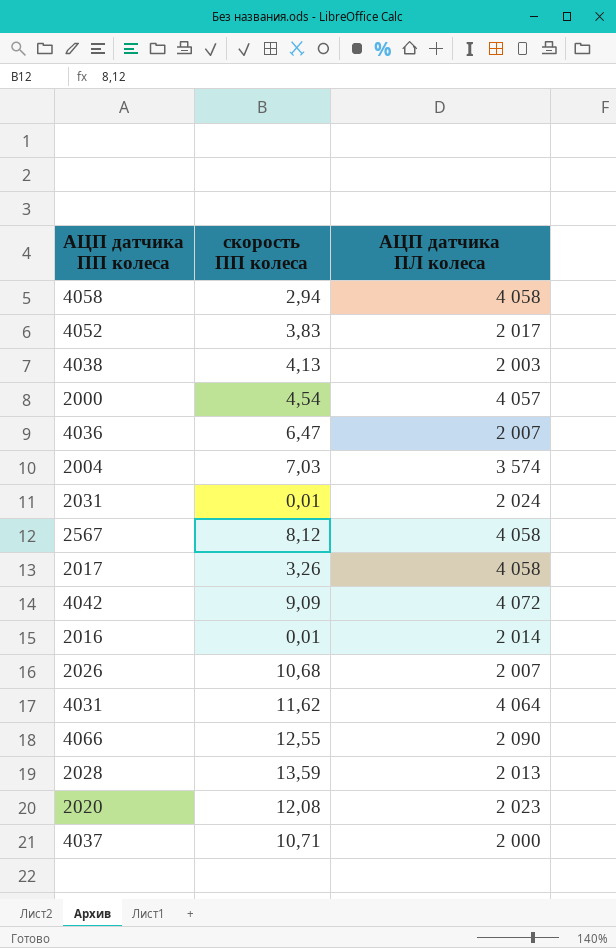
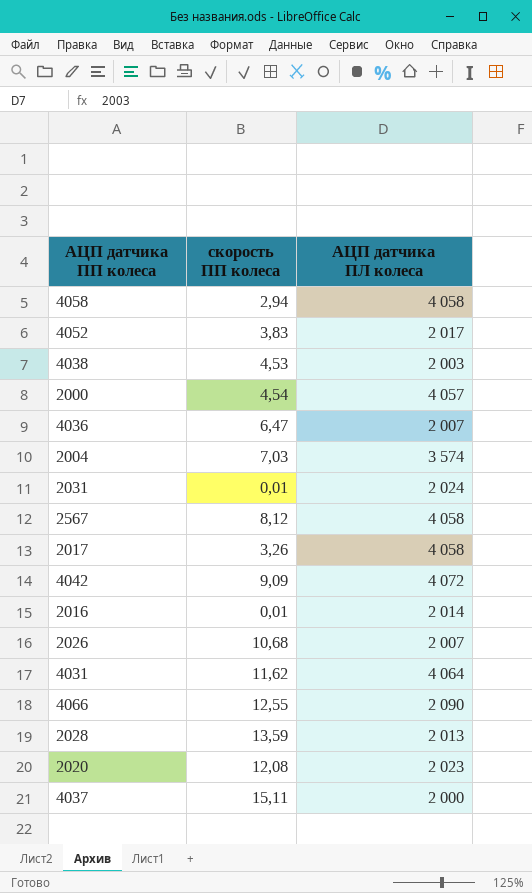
4038 | скорость ПП колеса: 4,13 -> 4,53
4037 | скорость ПП колеса: 10,71 -> 15,11

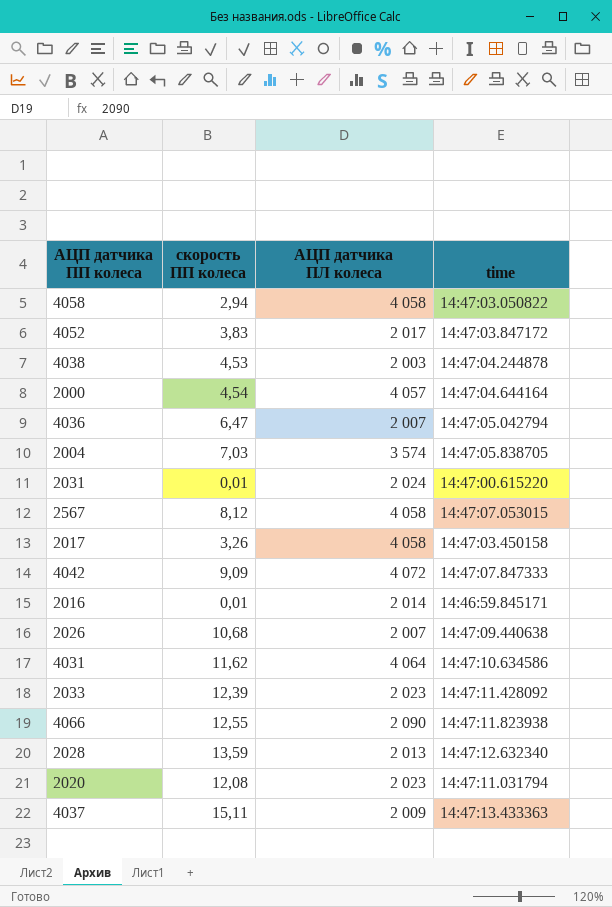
column time | position: none -> 4
row 2033: none -> 12,39 | 2 023 | 14:47:11.428092
4037 | АЦП датчика ПЛ колеса: 2 000 -> 2 009

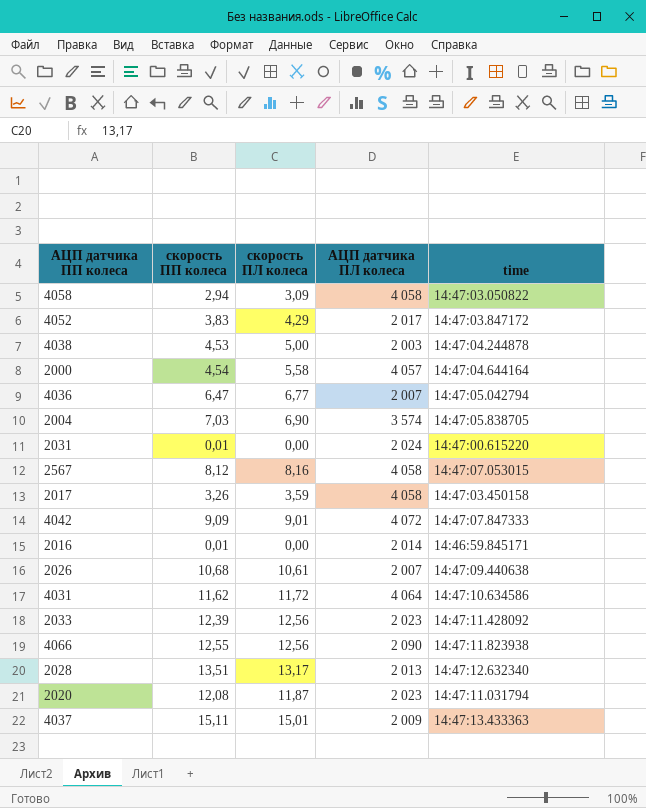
column скорость ПЛ колеса | position: none -> 3
2028 | скорость ПП колеса: 13,59 -> 13,51

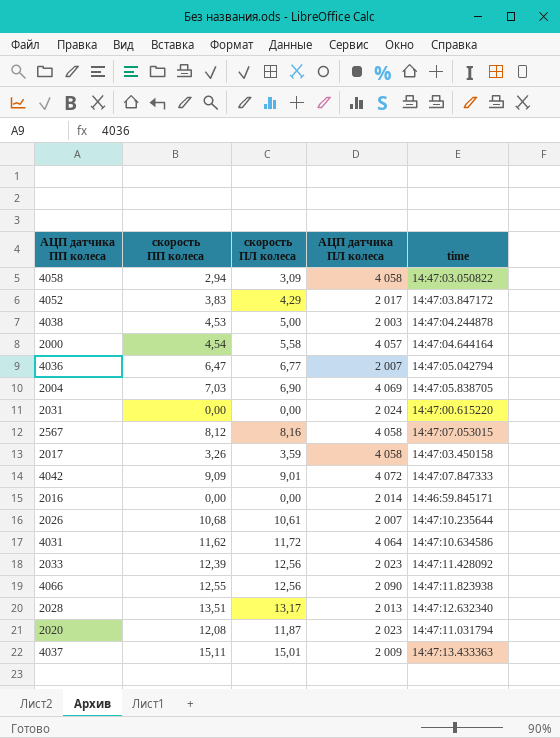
2004 | АЦП датчика ПЛ колеса: 3 574 -> 4 069
2031 | скорость ПП колеса: 0,01 -> 0,00
2016 | скорость ПП колеса: 0,01 -> 0,00
2026 | time: 14:47:09.440638 -> 14:47:10.235644

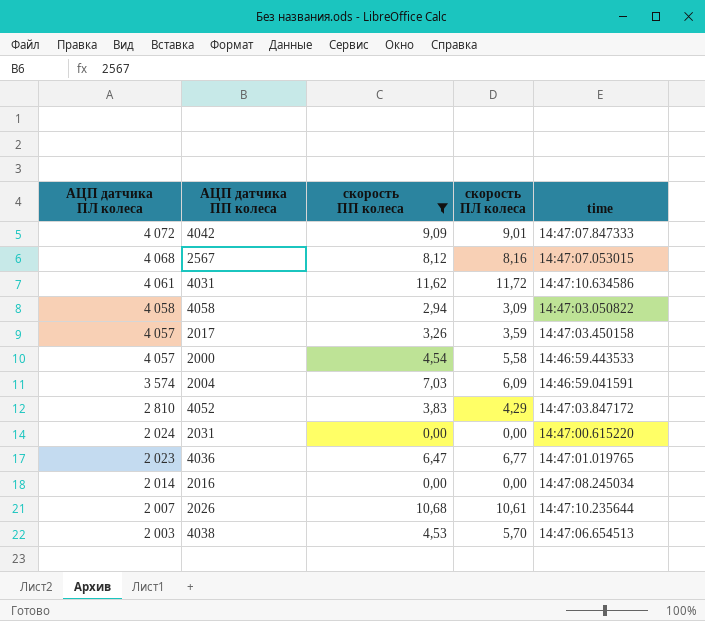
filter: none -> скорость ПП колеса <= 11,62
row order: none -> АЦП датчика ПЛ колеса descending
column АЦП датчика ПЛ колеса | position: 4 -> 1
2567 | АЦП датчика ПЛ колеса: 4 058 -> 4 068
4031 | АЦП датчика ПЛ колеса: 4 064 -> 4 061
2017 | АЦП датчика ПЛ колеса: 4 058 -> 4 057
2000 | time: 14:47:04.644164 -> 14:46:59.443533
2004 | АЦП датчика ПЛ колеса: 4 069 -> 3 574
2004 | скорость ПЛ колеса: 6,90 -> 6,09
2004 | time: 14:47:05.838705 -> 14:46:59.041591
4052 | АЦП датчика ПЛ колеса: 2 017 -> 2 810
4036 | АЦП датчика ПЛ колеса: 2 007 -> 2 023
4036 | time: 14:47:05.042794 -> 14:47:01.019765
2016 | time: 14:46:59.845171 -> 14:47:08.245034
4038 | скорость ПЛ колеса: 5,00 -> 5,70
4038 | time: 14:47:04.244878 -> 14:47:06.654513

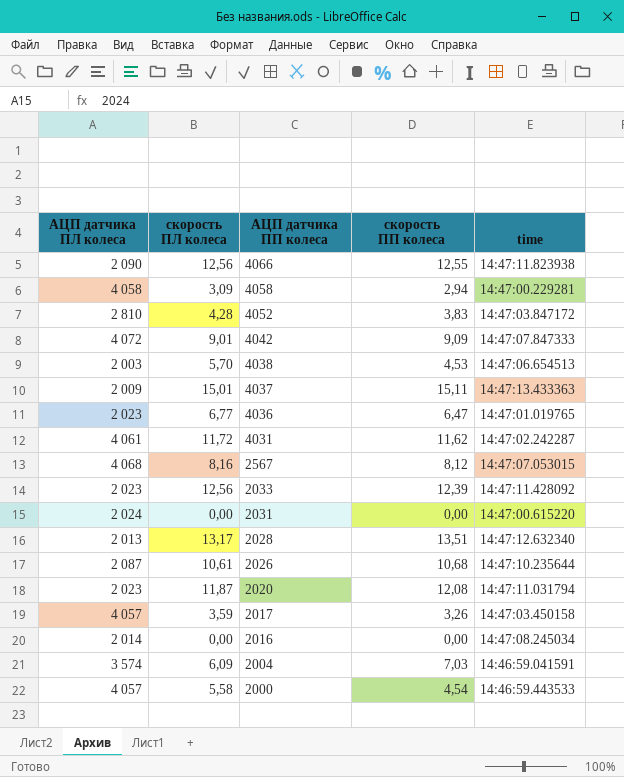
filter: скорость ПП колеса <= 11,62 -> none
row order: АЦП датчика ПЛ колеса descending -> АЦП датчика ПП колеса descending
column скорость ПЛ колеса | position: 4 -> 2
4058 | time: 14:47:03.050822 -> 14:47:00.229281
4052 | скорость ПЛ колеса: 4,29 -> 4,28
4031 | time: 14:47:10.634586 -> 14:47:02.242287
2026 | АЦП датчика ПЛ колеса: 2 007 -> 2 087

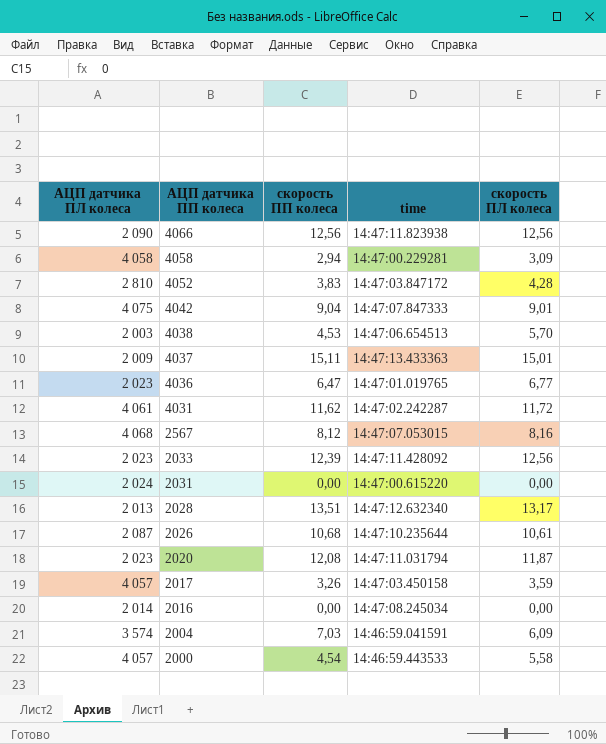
column скорость ПЛ колеса | position: 2 -> 5
4066 | скорость ПП колеса: 12,55 -> 12,56
4042 | АЦП датчика ПЛ колеса: 4 072 -> 4 075
4042 | скорость ПП колеса: 9,09 -> 9,04

